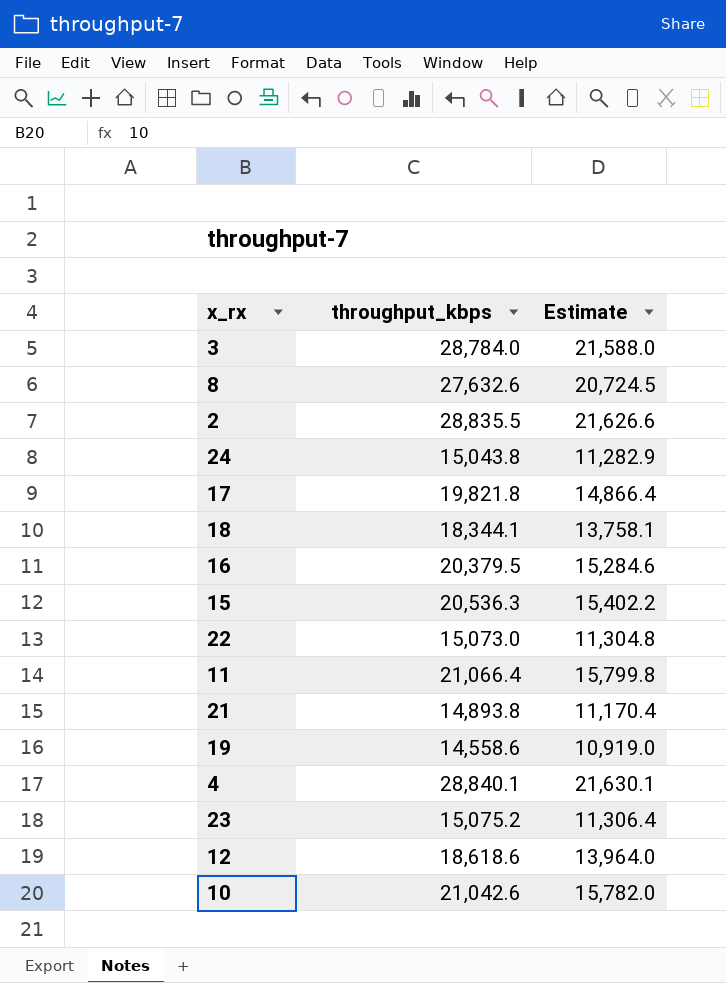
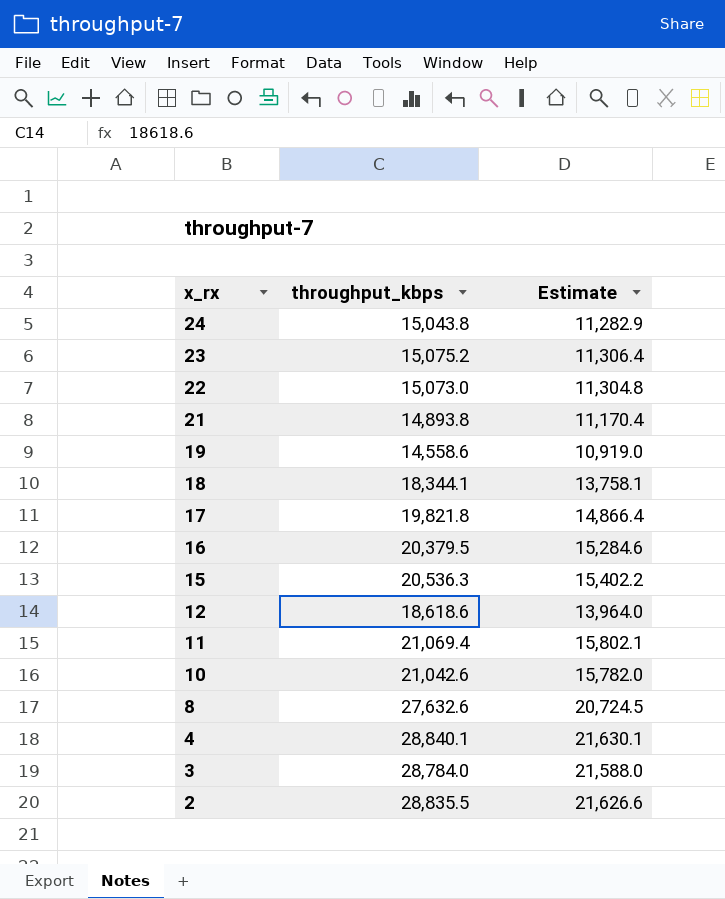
row order: none -> x_rx descending
11 | throughput_kbps: 21,066.4 -> 21,069.4
11 | Estimate: 15,799.8 -> 15,802.1

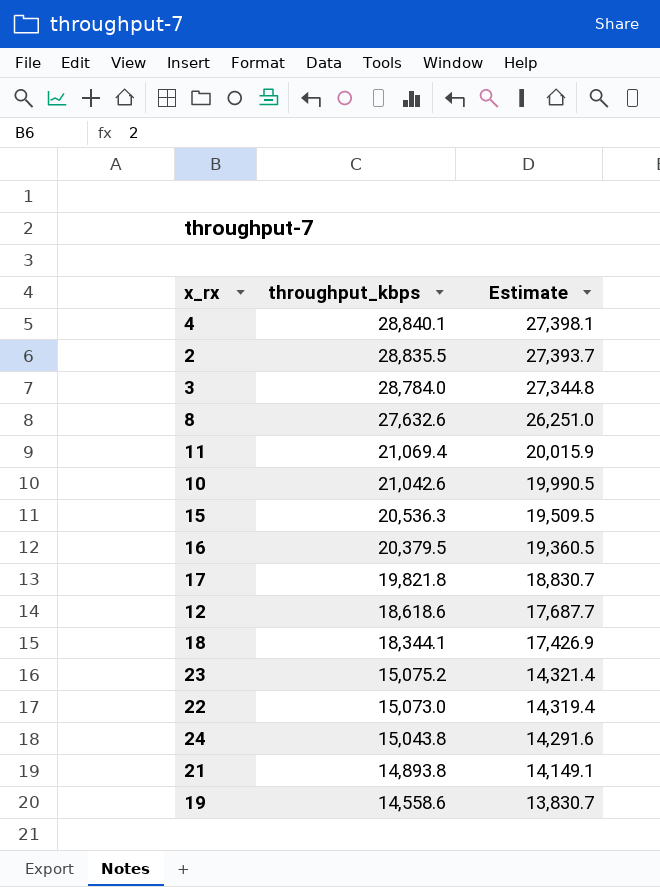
row order: x_rx descending -> throughput_kbps descending
column Estimate | formula: [throughput_kbps] * 0.75 -> [throughput_kbps] * 0.95

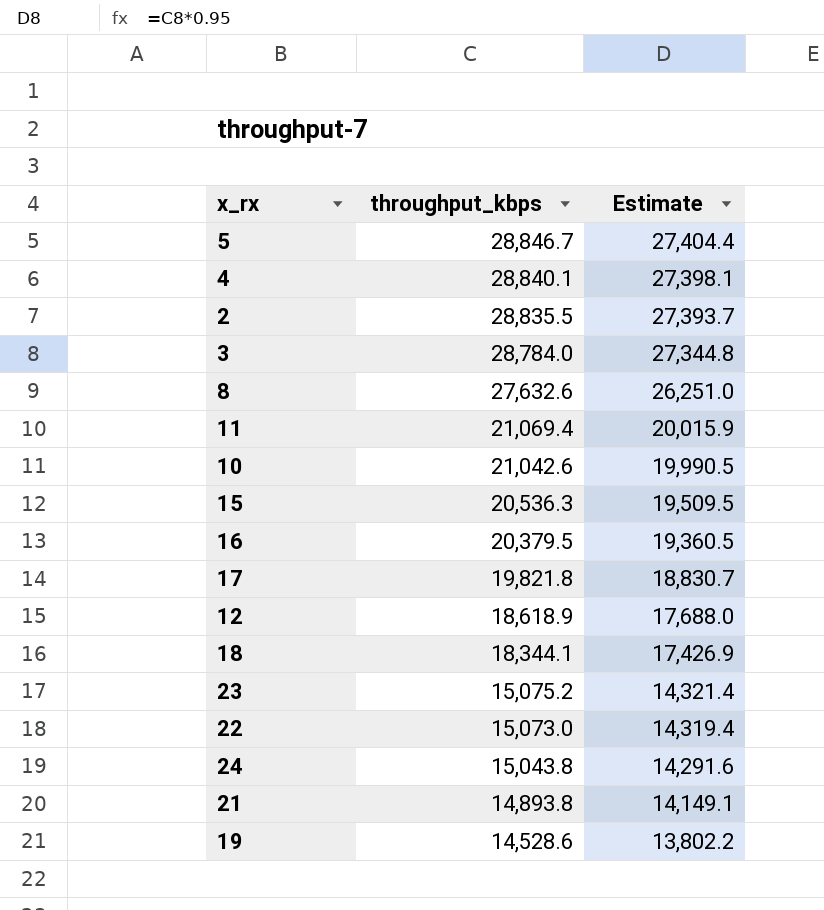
row 5: none -> 28,846.7 | 27,404.4
12 | throughput_kbps: 18,618.6 -> 18,618.9
12 | Estimate: 17,687.7 -> 17,688.0
19 | throughput_kbps: 14,558.6 -> 14,528.6
19 | Estimate: 13,830.7 -> 13,802.2

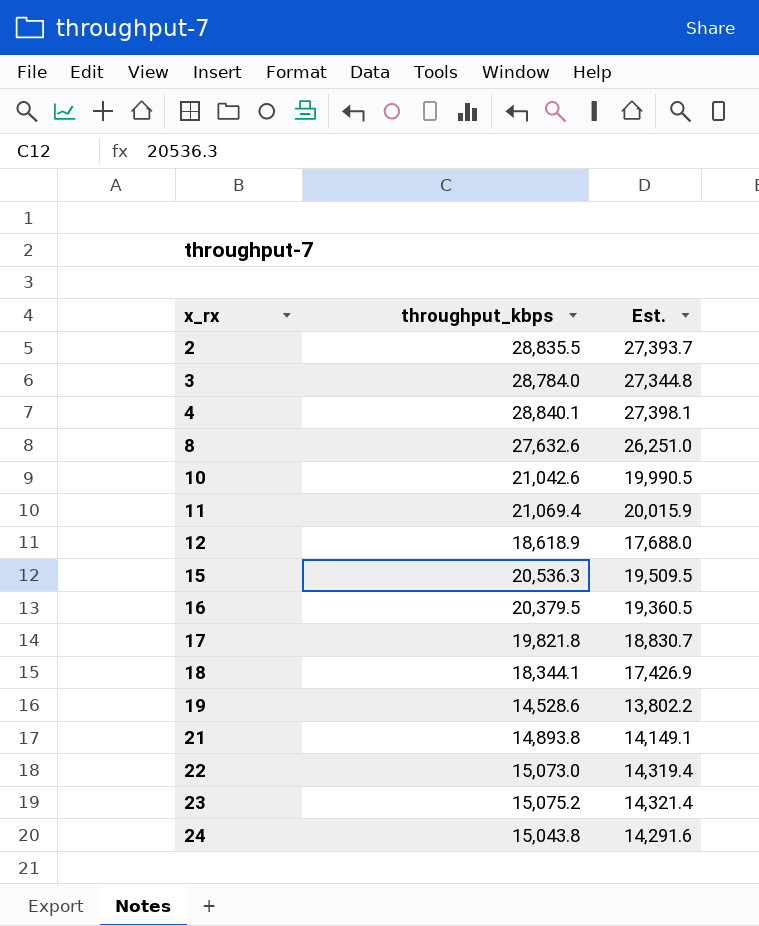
row order: throughput_kbps descending -> x_rx ascending
column name: Estimate -> Est.
row 5: 28,846.7 | 27,404.4 -> none

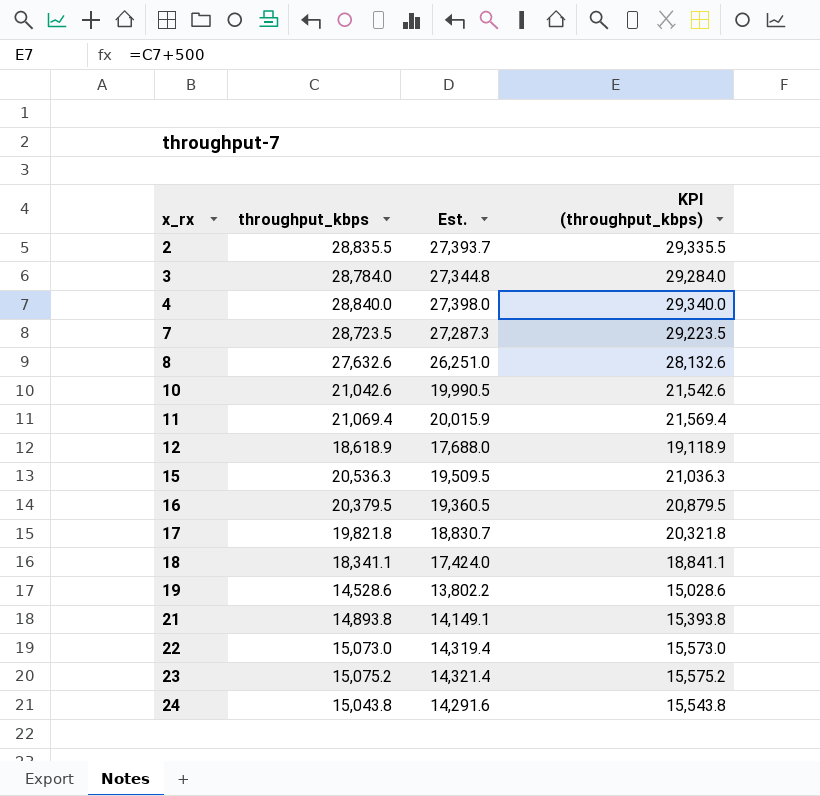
column KPI (throughput_kbps) | formula: none -> [throughput_kbps] + 500
4 | throughput_kbps: 28,840.1 -> 28,840.0
4 | Est.: 27,398.1 -> 27,398.0
row 7: none -> 28,723.5 | 27,287.3 | 29,223.5
18 | throughput_kbps: 18,344.1 -> 18,341.1
18 | Est.: 17,426.9 -> 17,424.0

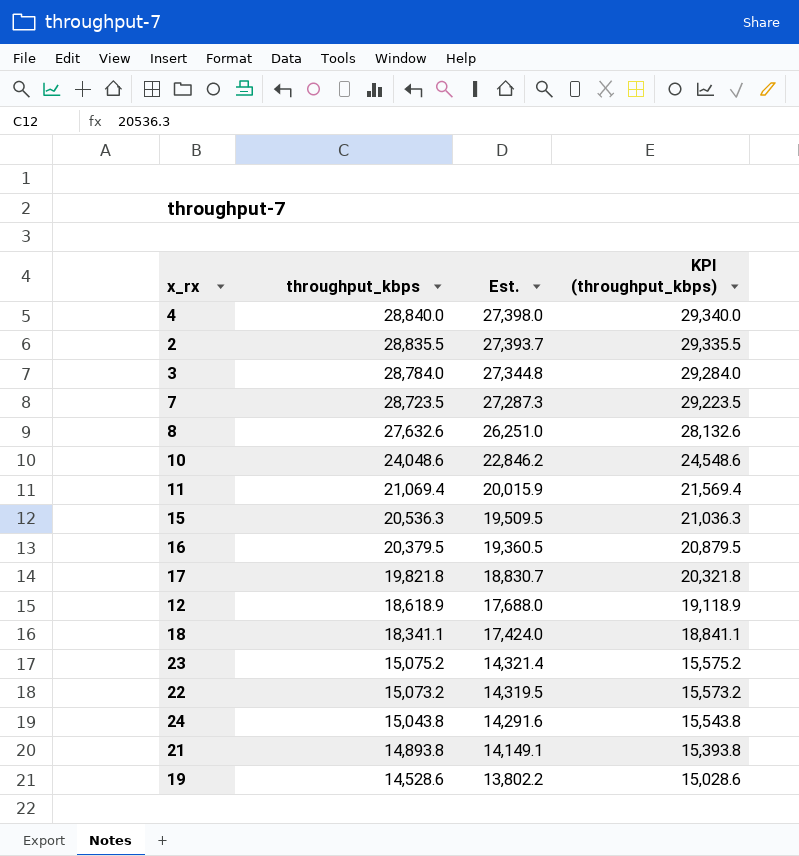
row order: x_rx ascending -> throughput_kbps descending
10 | throughput_kbps: 21,042.6 -> 24,048.6
10 | Est.: 19,990.5 -> 22,846.2
10 | KPI (throughput_kbps): 21,542.6 -> 24,548.6
22 | throughput_kbps: 15,073.0 -> 15,073.2
22 | Est.: 14,319.4 -> 14,319.5
22 | KPI (throughput_kbps): 15,573.0 -> 15,573.2

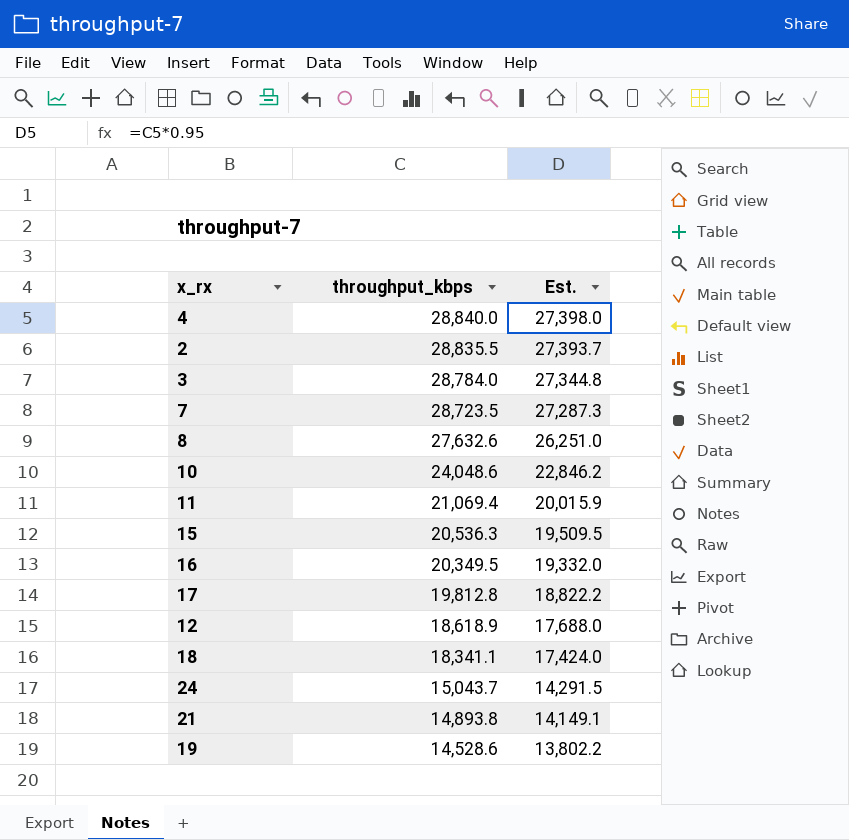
column KPI (throughput_kbps) | formula: [throughput_kbps] + 500 -> none
row 23: 15,075.2 | 14,321.4 | 15,575.2 -> none
row 22: 15,073.2 | 14,319.5 | 15,573.2 -> none
16 | throughput_kbps: 20,379.5 -> 20,349.5
16 | Est.: 19,360.5 -> 19,332.0
17 | throughput_kbps: 19,821.8 -> 19,812.8
17 | Est.: 18,830.7 -> 18,822.2
24 | throughput_kbps: 15,043.8 -> 15,043.7
24 | Est.: 14,291.6 -> 14,291.5

